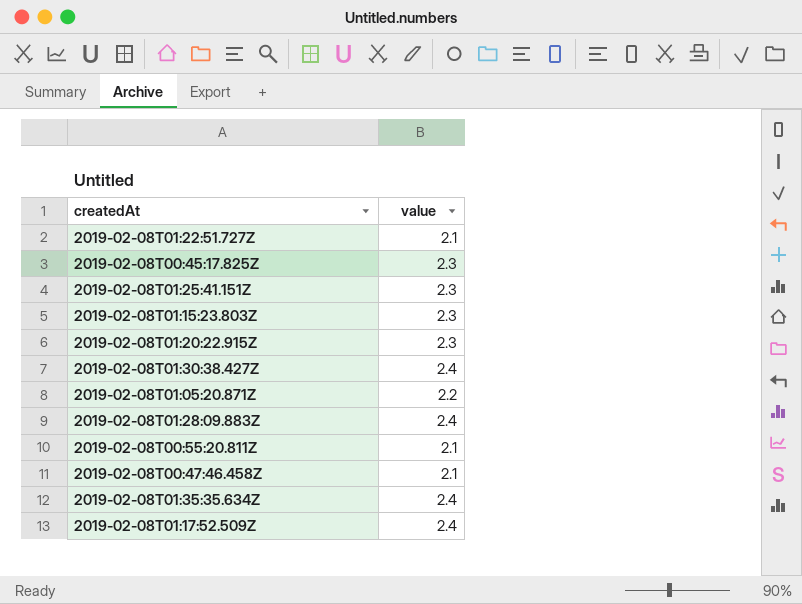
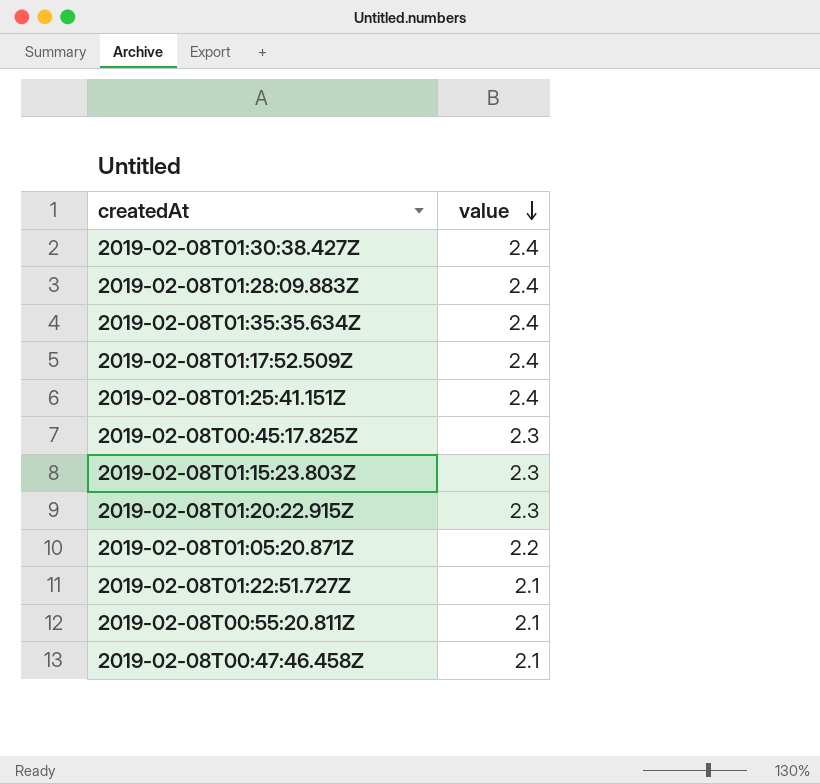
row order: none -> value descending
2019-02-08T01:25:41.151Z | value: 2.3 -> 2.4

